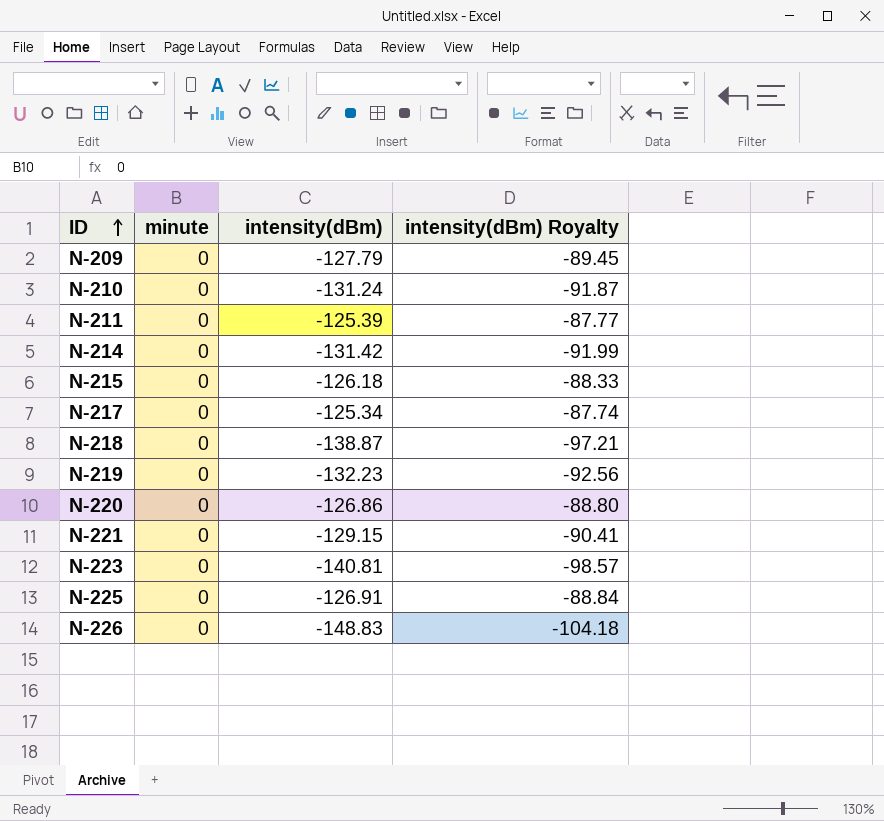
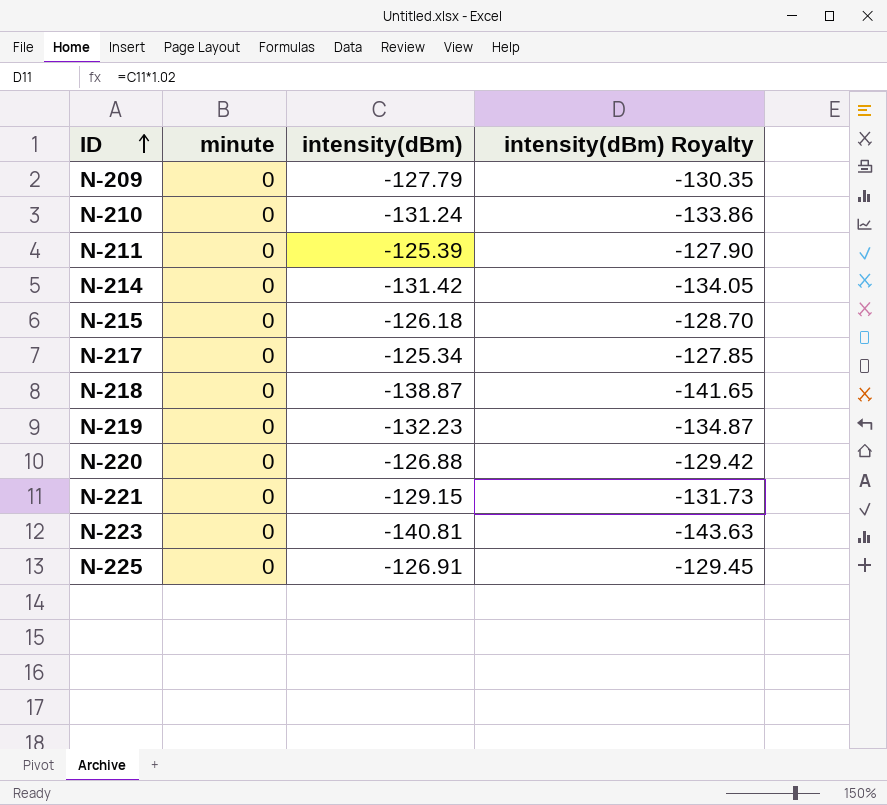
column intensity(dBm) Royalty | formula: [intensity(dBm)] * 0.7 -> [intensity(dBm)] * 1.02
row N-226: 0 | -148.83 | -104.18 -> none
N-220 | intensity(dBm): -126.86 -> -126.88

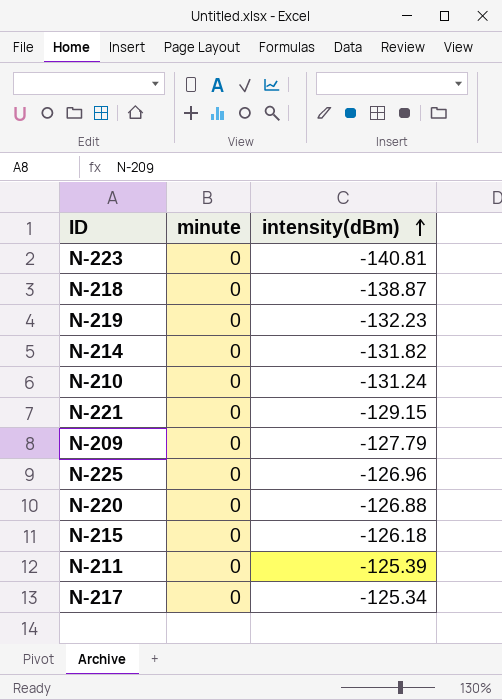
row order: ID ascending -> intensity(dBm) ascending
column intensity(dBm) Royalty | formula: [intensity(dBm)] * 1.02 -> none
N-214 | intensity(dBm): -131.42 -> -131.82
N-225 | intensity(dBm): -126.91 -> -126.96

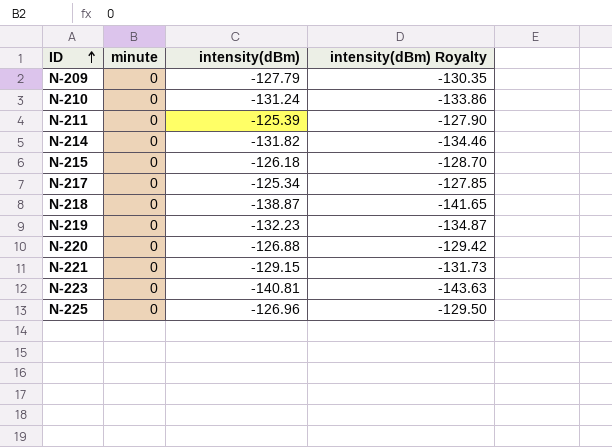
row order: intensity(dBm) ascending -> ID ascending
column intensity(dBm) Royalty | formula: none -> [intensity(dBm)] * 1.02

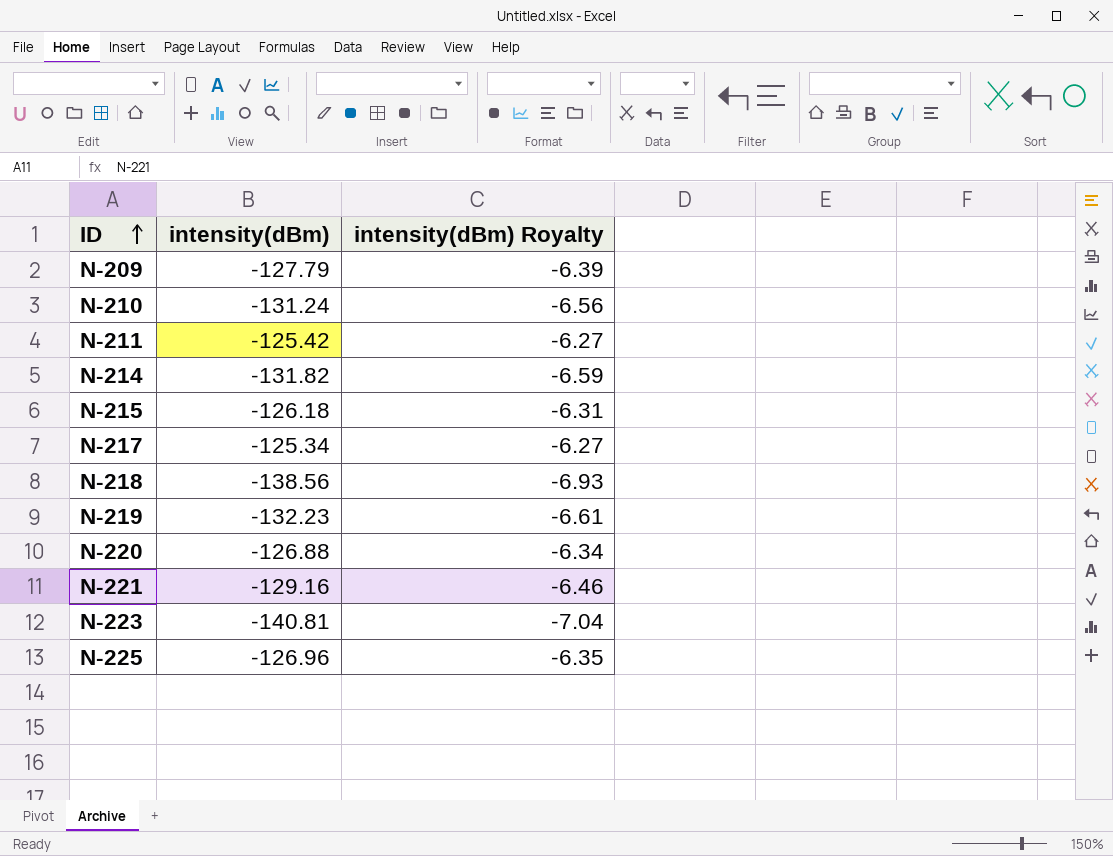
column minute | position: 2 -> none
column intensity(dBm) Royalty | formula: [intensity(dBm)] * 1.02 -> [intensity(dBm)] * 0.05
N-211 | intensity(dBm): -125.39 -> -125.42
N-218 | intensity(dBm): -138.87 -> -138.56
N-221 | intensity(dBm): -129.15 -> -129.16

